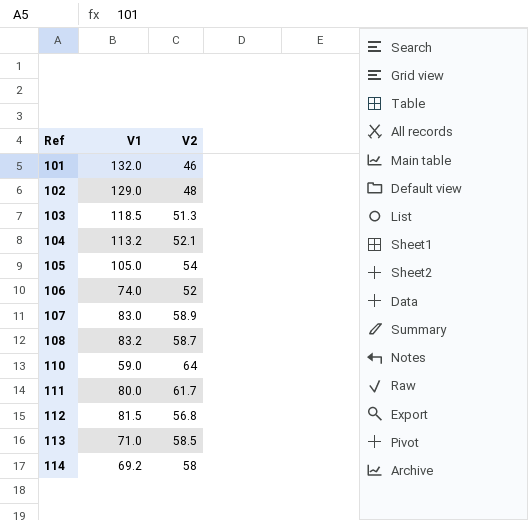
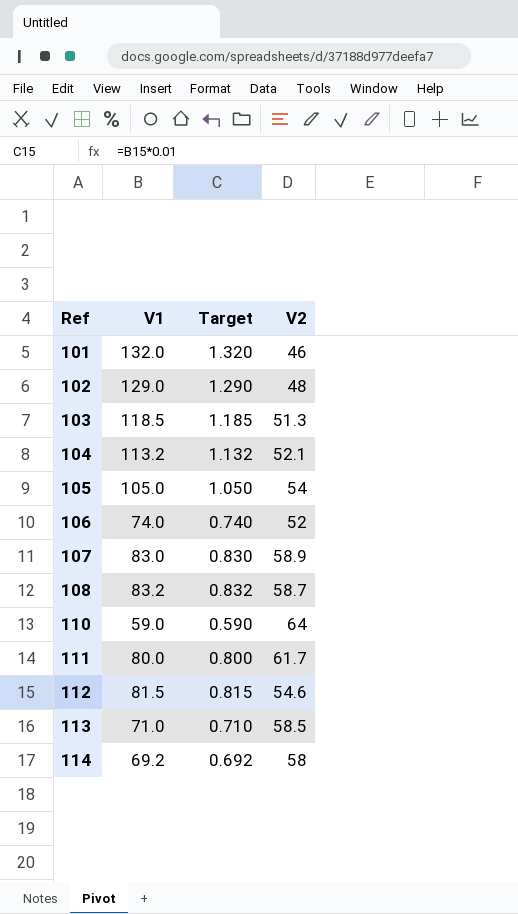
column Target | formula: none -> [V1] * 0.01
112 | V2: 56.8 -> 54.6

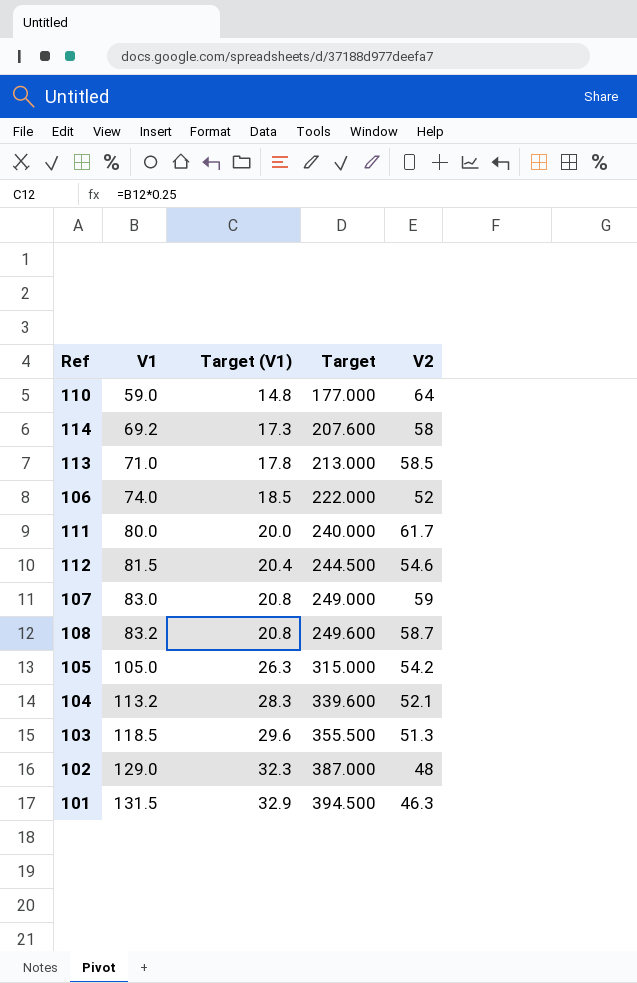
row order: Ref ascending -> V1 ascending
column Target (V1) | formula: none -> [V1] * 0.25
column Target | formula: [V1] * 0.01 -> [V1] * 3
107 | V2: 58.9 -> 59
105 | V2: 54 -> 54.2
101 | V1: 132.0 -> 131.5
101 | V2: 46 -> 46.3

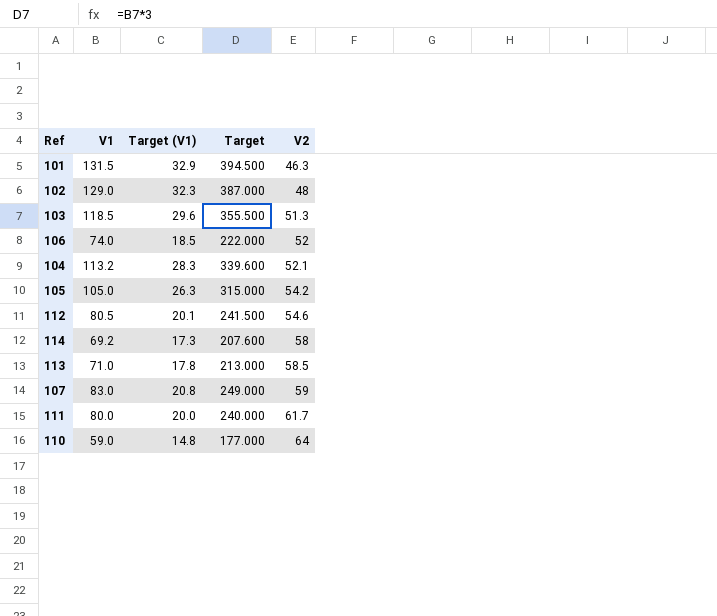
row order: V1 ascending -> V2 ascending
row 108: 83.2 | 20.8 | 249.600 | 58.7 -> none
112 | V1: 81.5 -> 80.5
112 | Target (V1): 20.4 -> 20.1
112 | Target: 244.500 -> 241.500

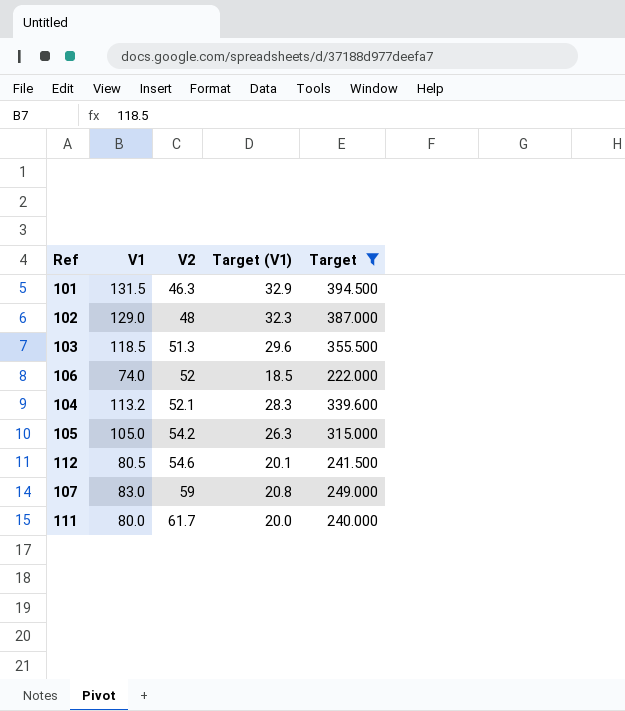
filter: none -> Target >= 222.000
column V2 | position: 5 -> 3

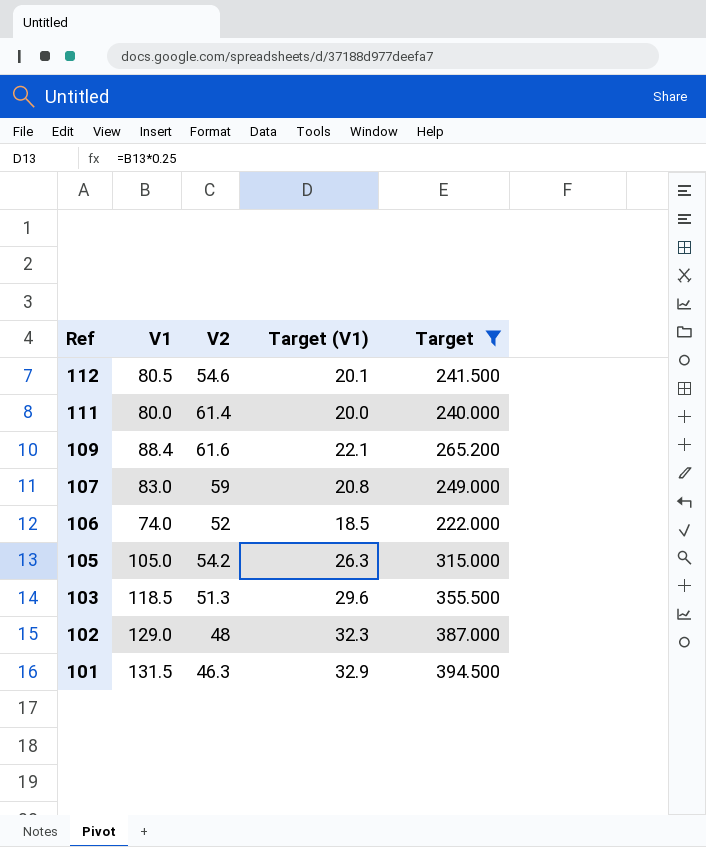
row order: V2 ascending -> Ref descending
row 104: 113.2 | 52.1 | 28.3 | 339.600 -> none
111 | V2: 61.7 -> 61.4
row 109: none -> 88.4 | 61.6 | 22.1 | 265.200

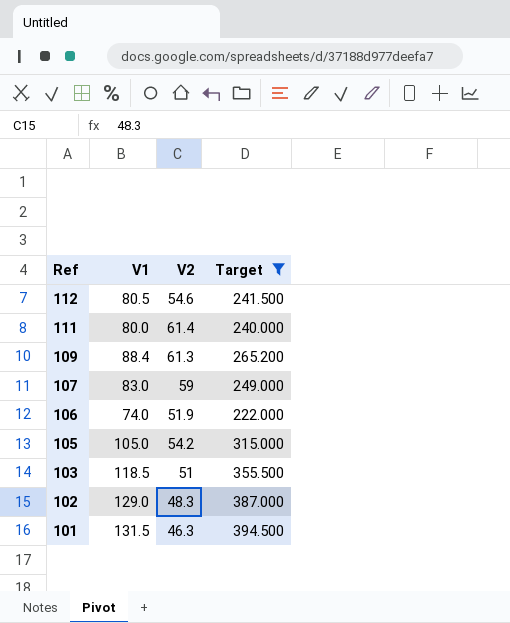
column Target (V1) | formula: [V1] * 0.25 -> none
109 | V2: 61.6 -> 61.3
106 | V2: 52 -> 51.9
103 | V2: 51.3 -> 51
102 | V2: 48 -> 48.3

